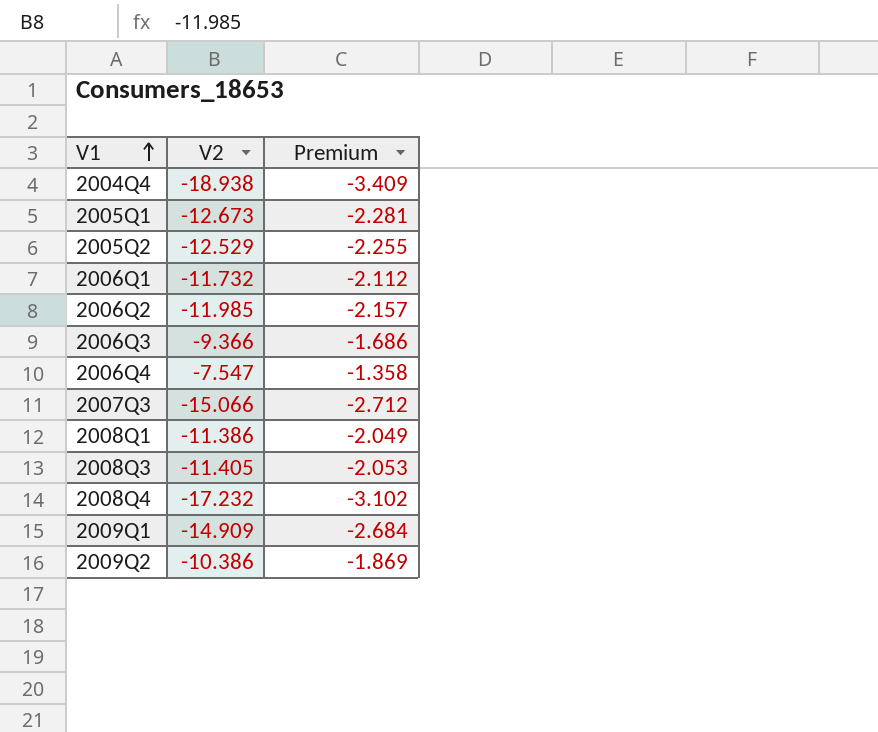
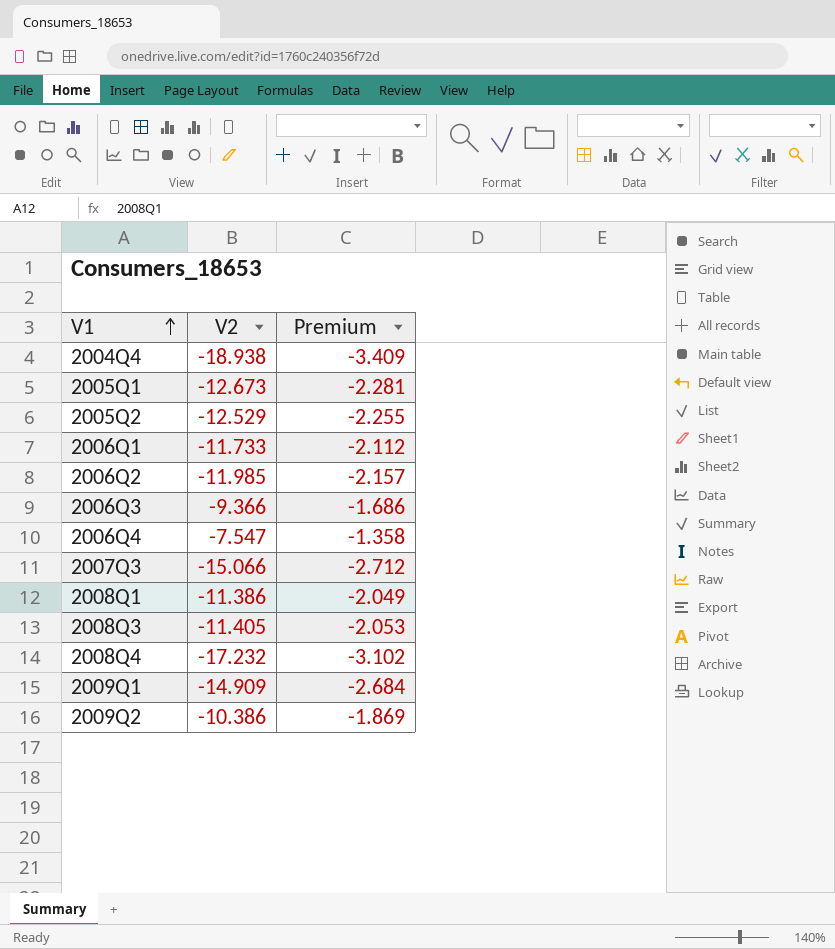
2006Q1 | V2: -11.732 -> -11.733

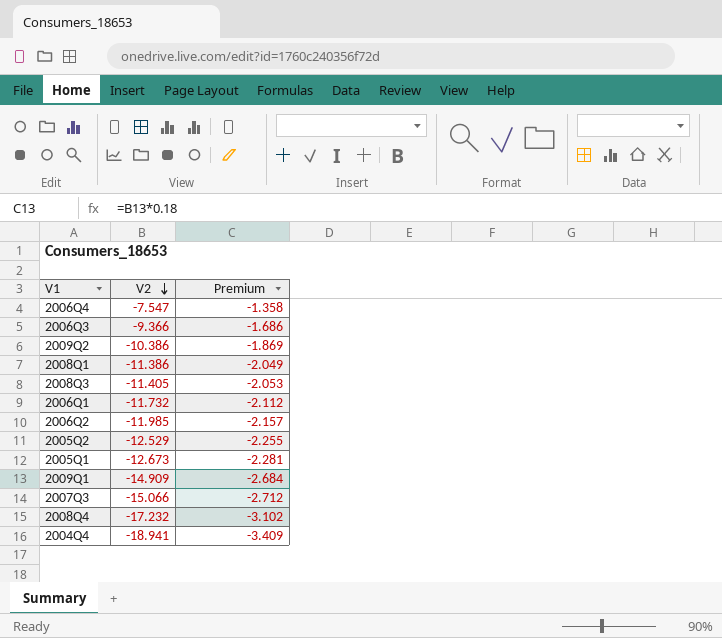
row order: V1 ascending -> V2 descending
2006Q1 | V2: -11.733 -> -11.732
2004Q4 | V2: -18.938 -> -18.941

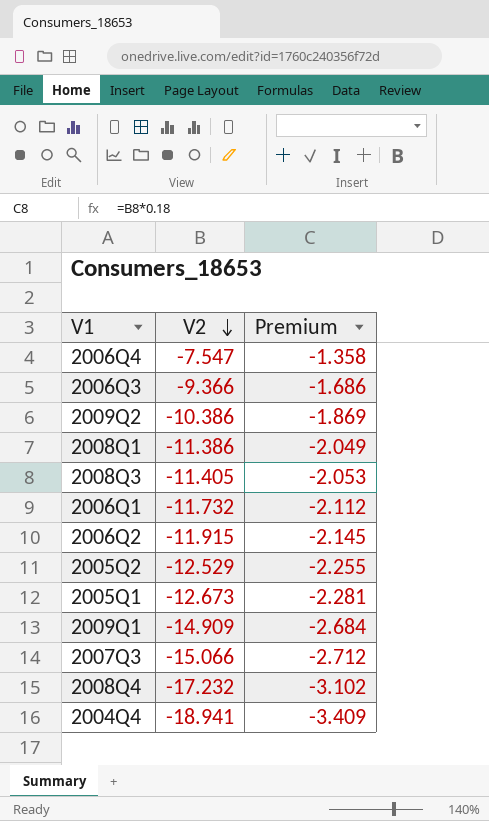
2006Q2 | V2: -11.985 -> -11.915
2006Q2 | Premium: -2.157 -> -2.145

